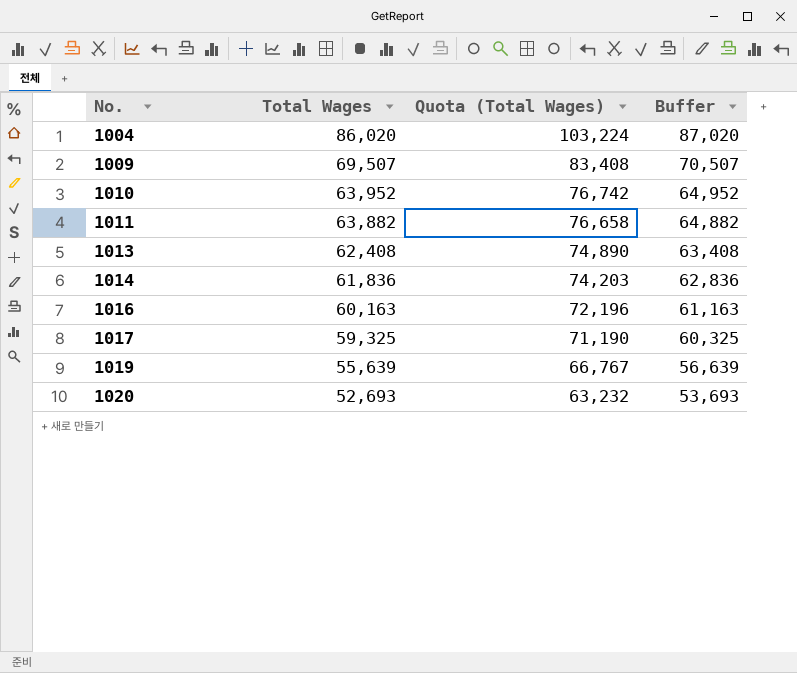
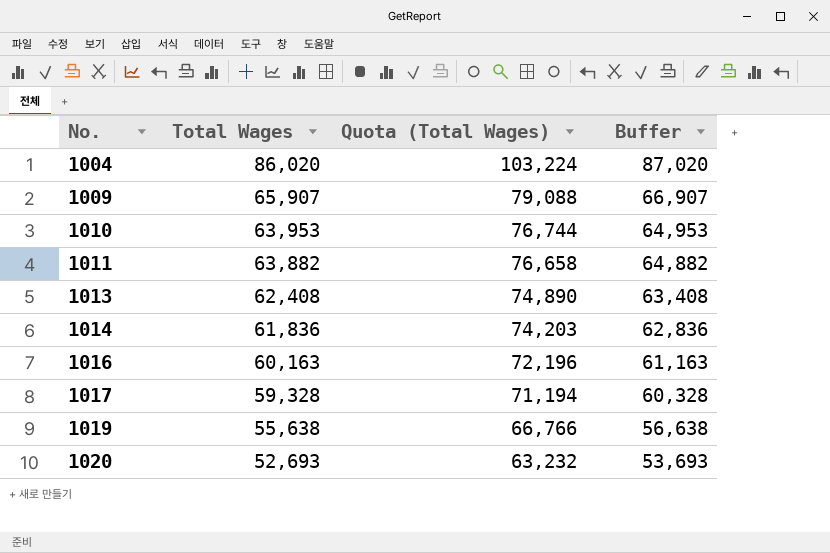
1009 | Total Wages: 69,507 -> 65,907
1009 | Quota (Total Wages): 83,408 -> 79,088
1009 | Buffer: 70,507 -> 66,907
1010 | Total Wages: 63,952 -> 63,953
1010 | Quota (Total Wages): 76,742 -> 76,744
1010 | Buffer: 64,952 -> 64,953
1017 | Total Wages: 59,325 -> 59,328
1017 | Quota (Total Wages): 71,190 -> 71,194
1017 | Buffer: 60,325 -> 60,328
1019 | Total Wages: 55,639 -> 55,638
1019 | Quota (Total Wages): 66,767 -> 66,766
1019 | Buffer: 56,639 -> 56,638

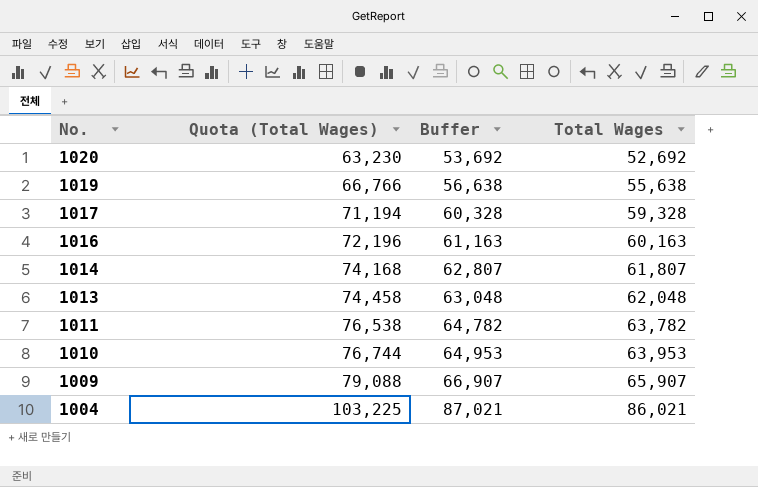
row order: No. ascending -> No. descending
column Total Wages | position: 2 -> 4
1020 | Quota (Total Wages): 63,232 -> 63,230
1020 | Buffer: 53,693 -> 53,692
1020 | Total Wages: 52,693 -> 52,692
1014 | Quota (Total Wages): 74,203 -> 74,168
1014 | Buffer: 62,836 -> 62,807
1014 | Total Wages: 61,836 -> 61,807
1013 | Quota (Total Wages): 74,890 -> 74,458
1013 | Buffer: 63,408 -> 63,048
1013 | Total Wages: 62,408 -> 62,048
1011 | Quota (Total Wages): 76,658 -> 76,538
1011 | Buffer: 64,882 -> 64,782
1011 | Total Wages: 63,882 -> 63,782
1004 | Quota (Total Wages): 103,224 -> 103,225
1004 | Buffer: 87,020 -> 87,021
1004 | Total Wages: 86,020 -> 86,021

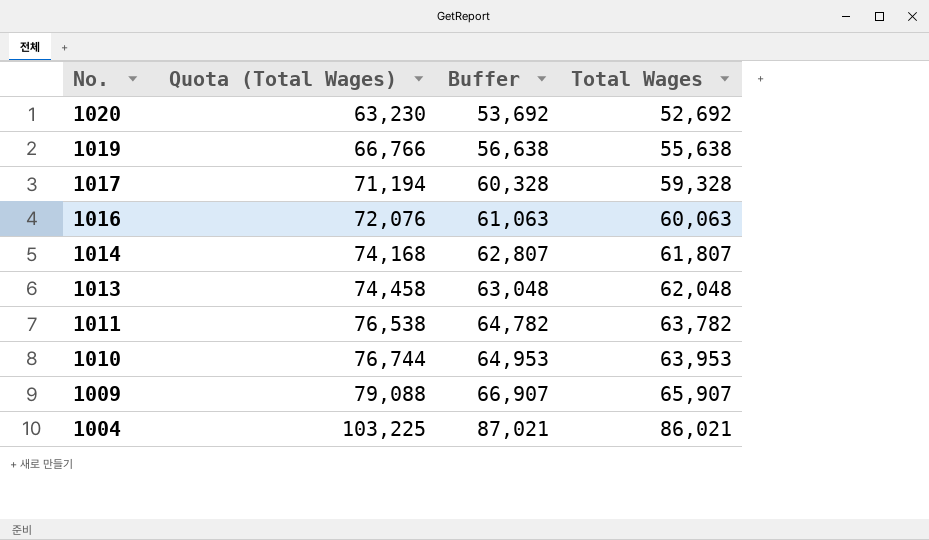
1016 | Quota (Total Wages): 72,196 -> 72,076
1016 | Buffer: 61,163 -> 61,063
1016 | Total Wages: 60,163 -> 60,063

